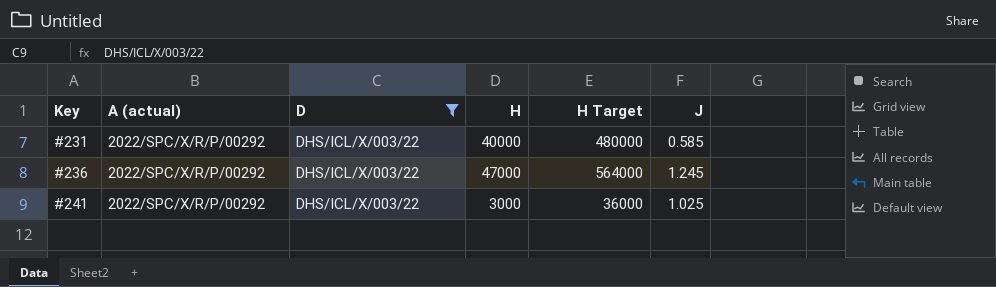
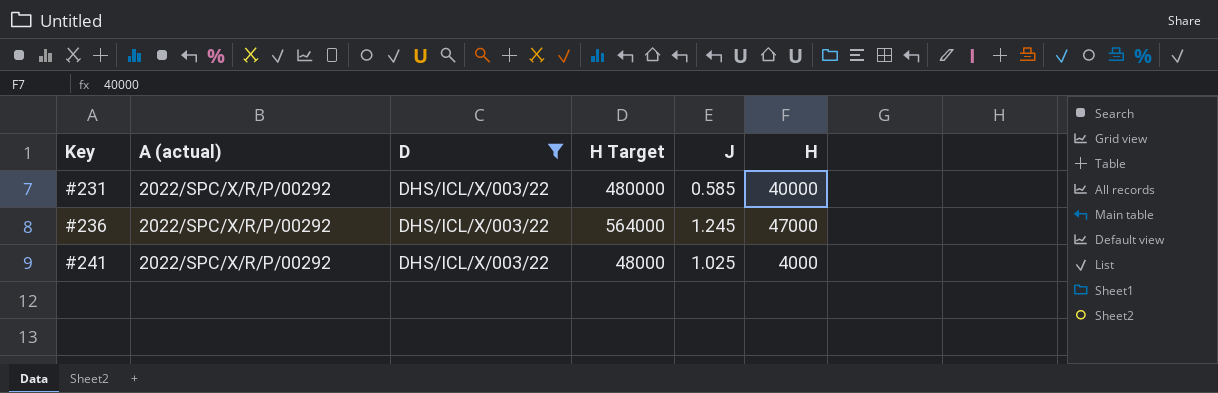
column H | position: 4 -> 6
#241 | H Target: 36000 -> 48000
#241 | H: 3000 -> 4000

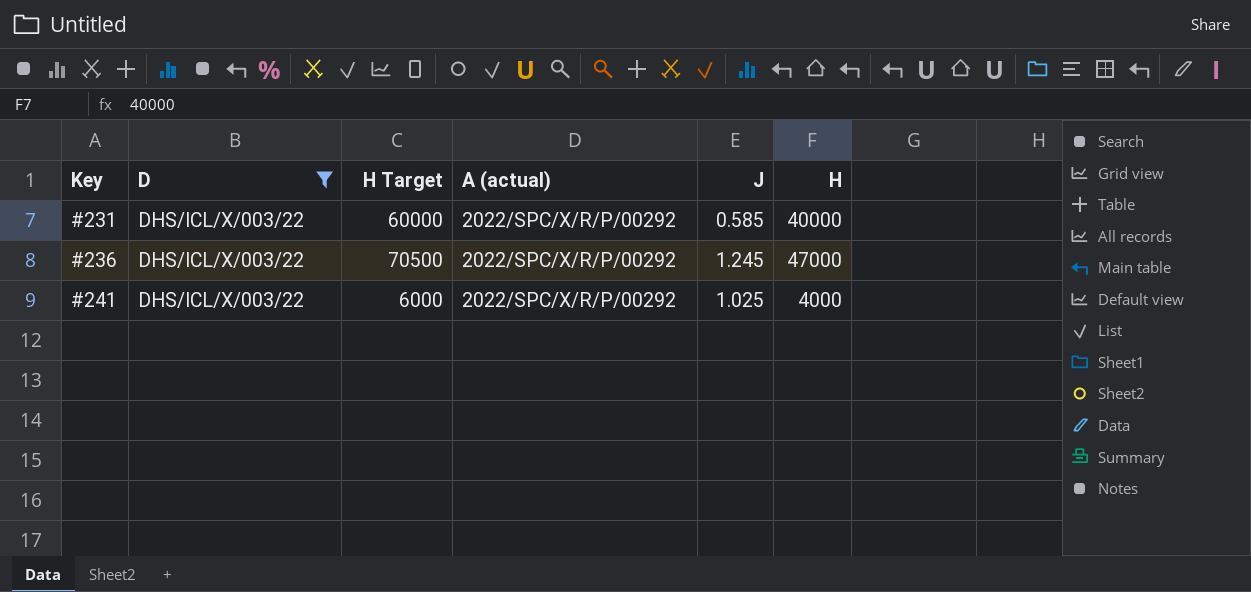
column H Target | formula: [H] * 12 -> [H] * 1.5
column A (actual) | position: 2 -> 4

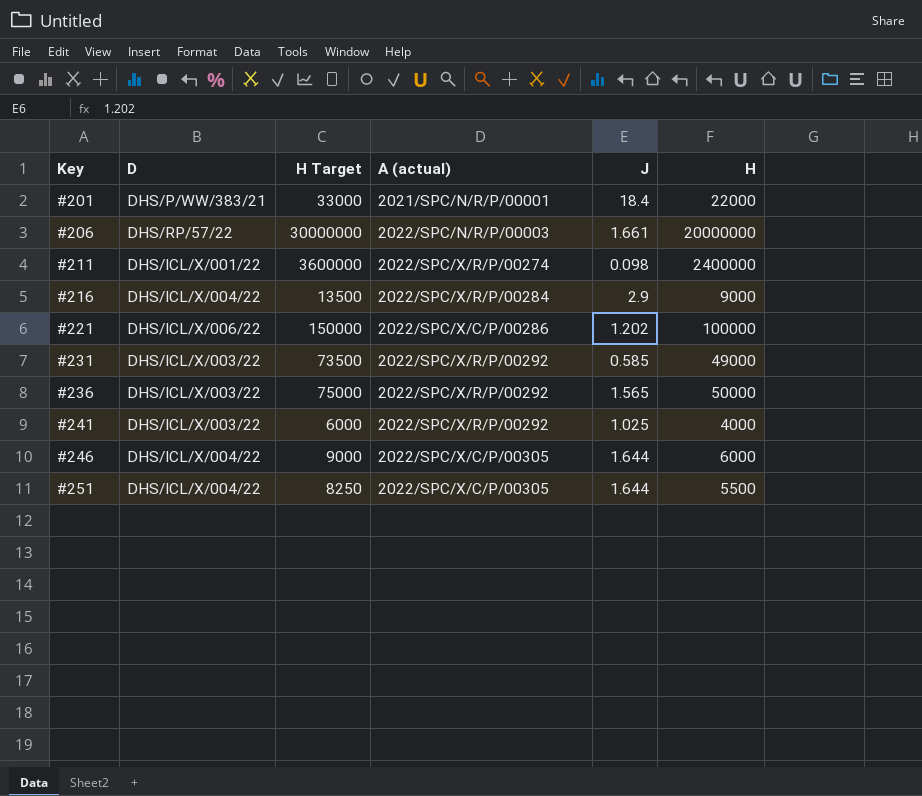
filter: D = DHS/ICL/X/003/22 -> none
#231 | H Target: 60000 -> 73500
#231 | H: 40000 -> 49000
#236 | H Target: 70500 -> 75000
#236 | J: 1.245 -> 1.565
#236 | H: 47000 -> 50000

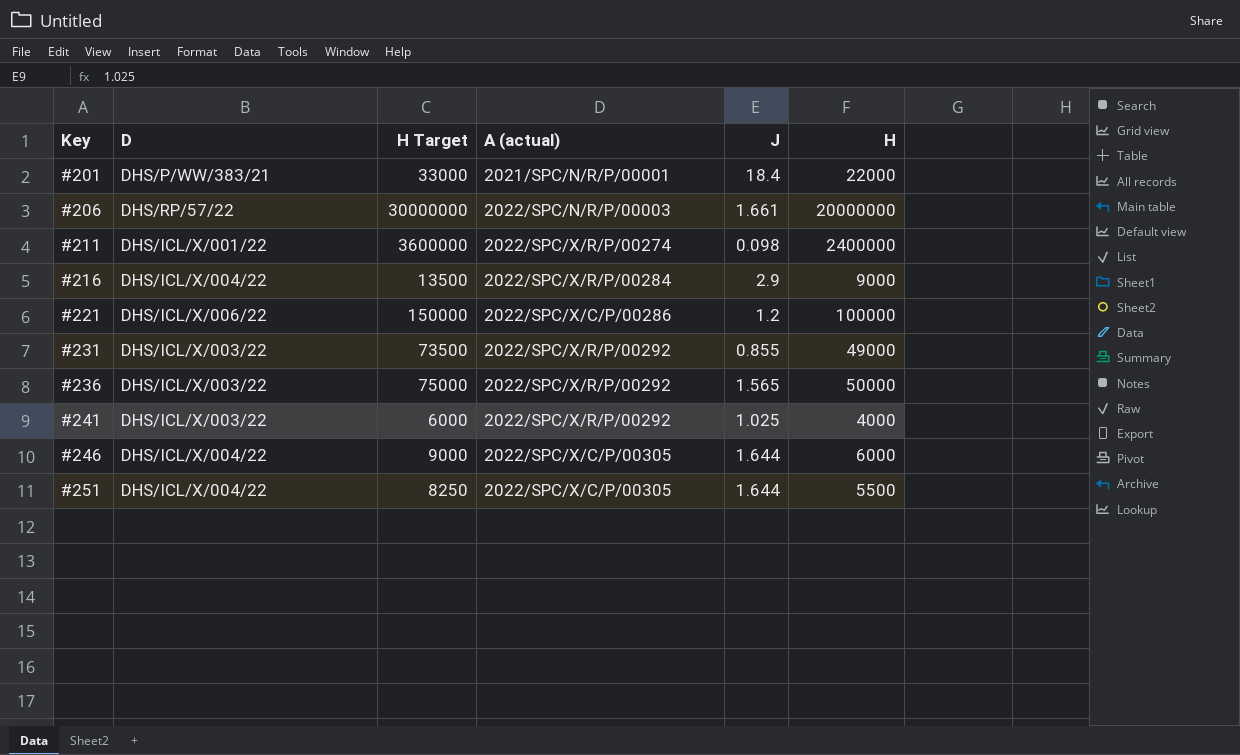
#221 | J: 1.202 -> 1.2
#231 | J: 0.585 -> 0.855

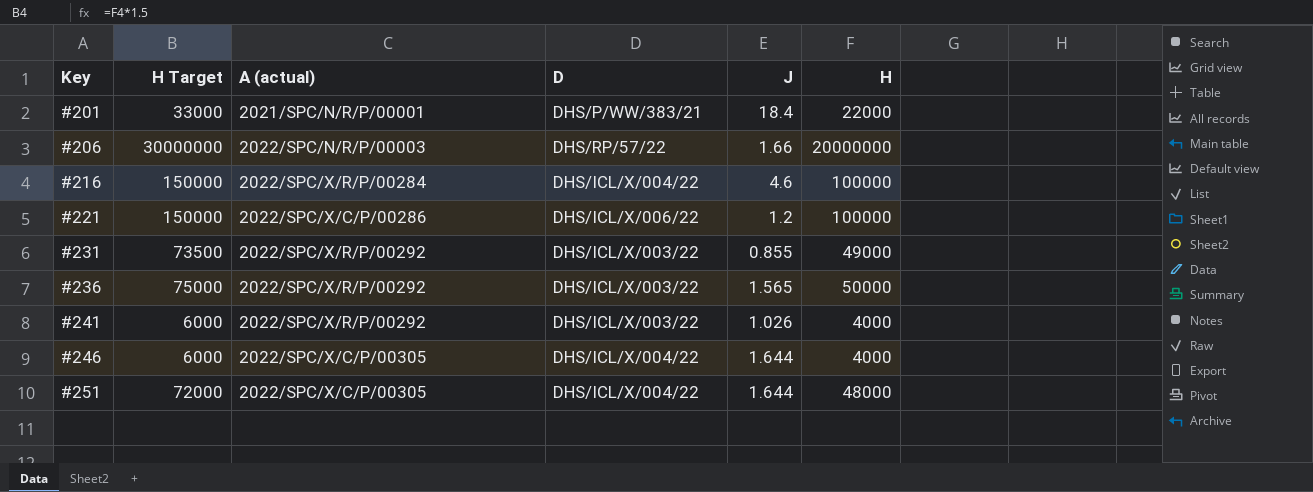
column D | position: 2 -> 4
row #211: DHS/ICL/X/001/22 | 3600000 | 2022/SPC/X/R/P/00274 | 0.098 | 2400000 -> none
#206 | J: 1.661 -> 1.66
#216 | H Target: 13500 -> 150000
#216 | J: 2.9 -> 4.6
#216 | H: 9000 -> 100000
#241 | J: 1.025 -> 1.026
#246 | H Target: 9000 -> 6000
#246 | H: 6000 -> 4000
#251 | H Target: 8250 -> 72000
#251 | H: 5500 -> 48000

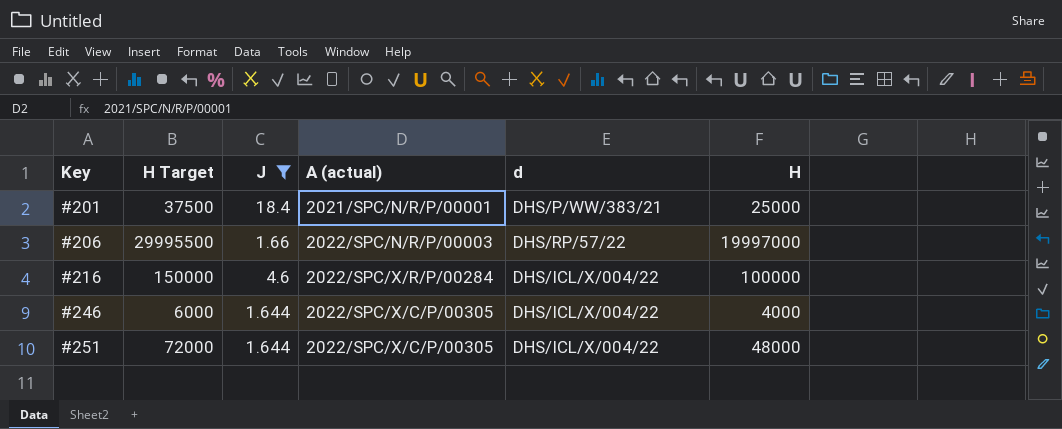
filter: none -> J >= 1.644
column J | position: 5 -> 3
column name: D -> d
#201 | H Target: 33000 -> 37500
#201 | H: 22000 -> 25000
#206 | H Target: 30000000 -> 29995500
#206 | H: 20000000 -> 19997000

